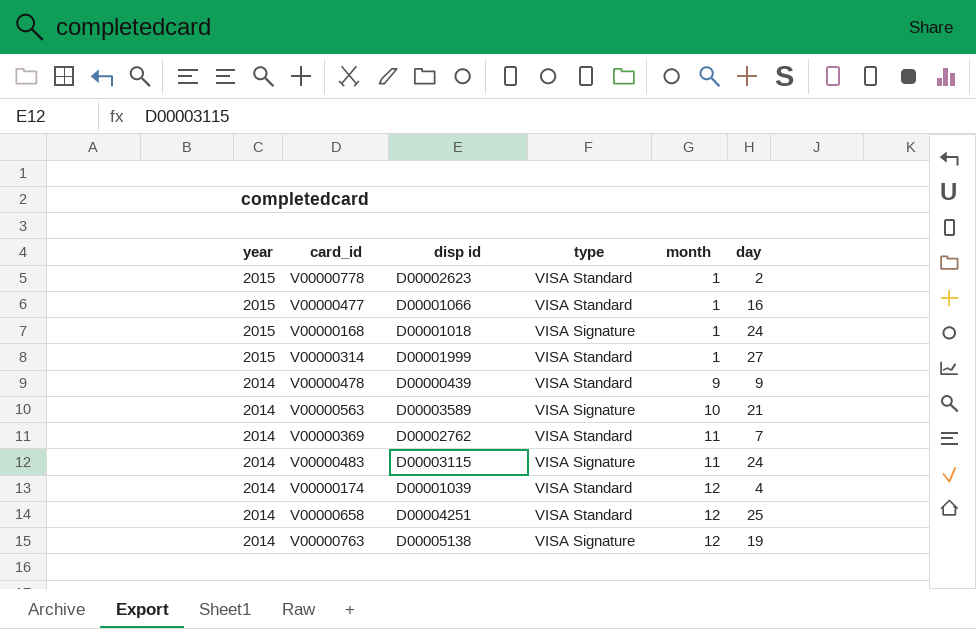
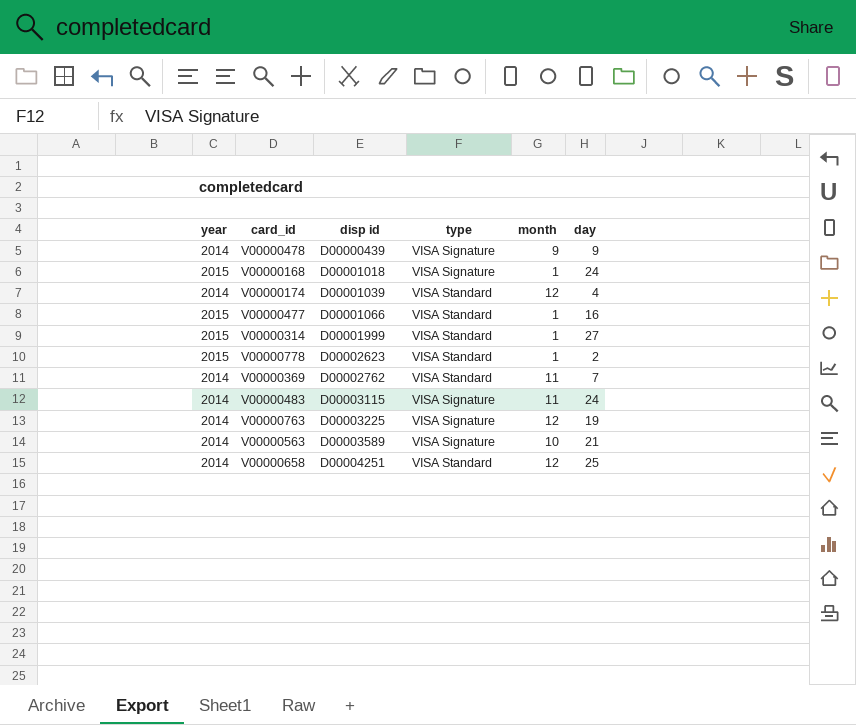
row order: year descending -> disp id ascending
V00000478 | type: VISA Standard -> VISA Signature
V00000763 | disp id: D00005138 -> D00003225

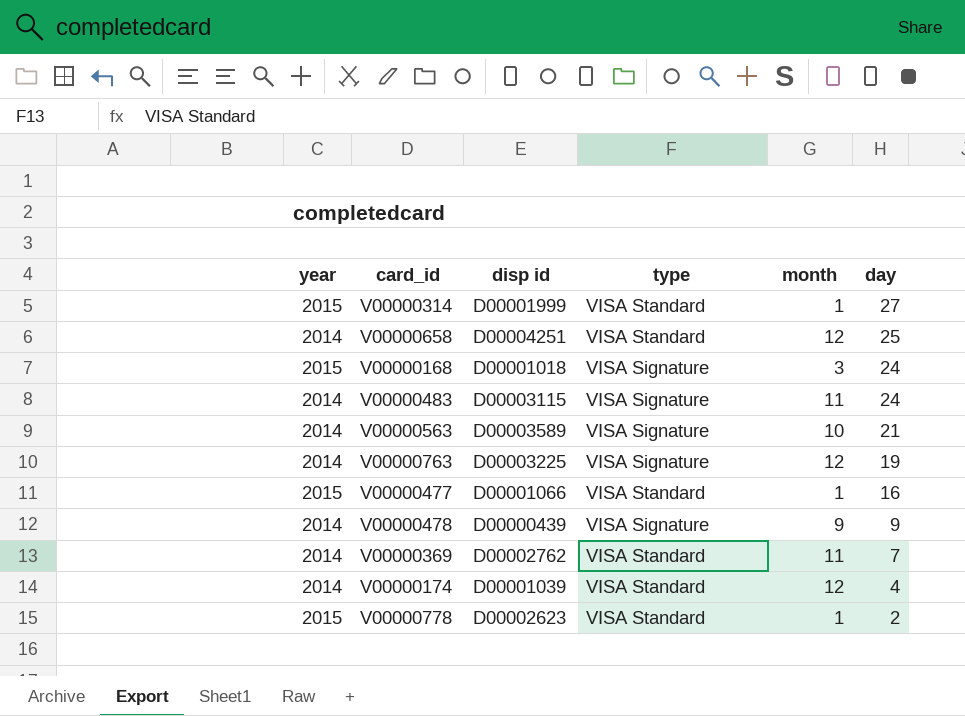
row order: disp id ascending -> day descending
V00000168 | month: 1 -> 3

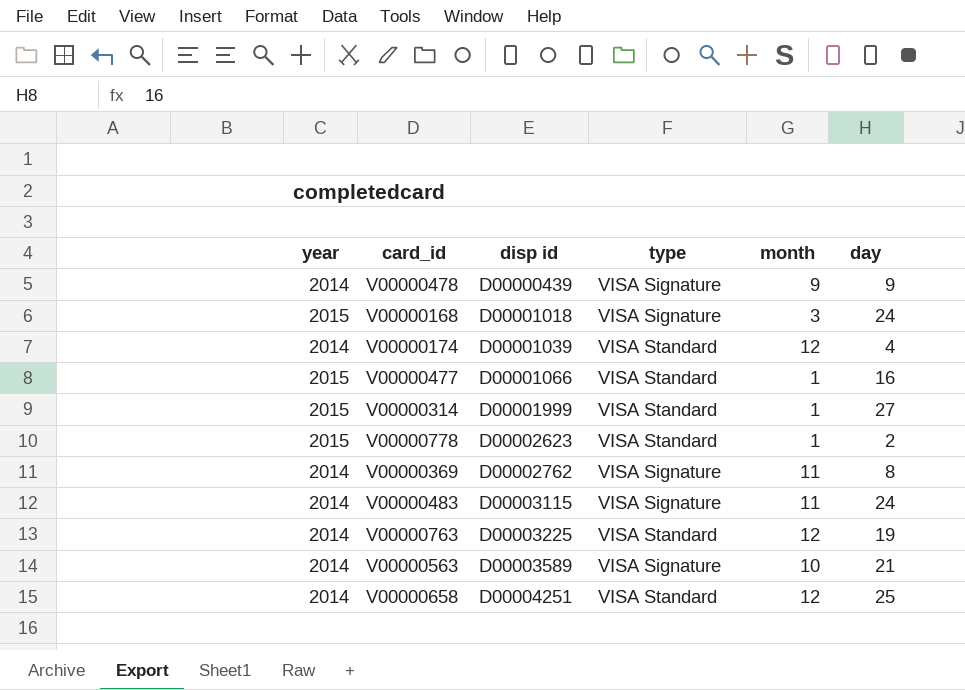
row order: day descending -> disp id ascending
V00000369 | type: VISA Standard -> VISA Signature
V00000369 | day: 7 -> 8
V00000763 | type: VISA Signature -> VISA Standard

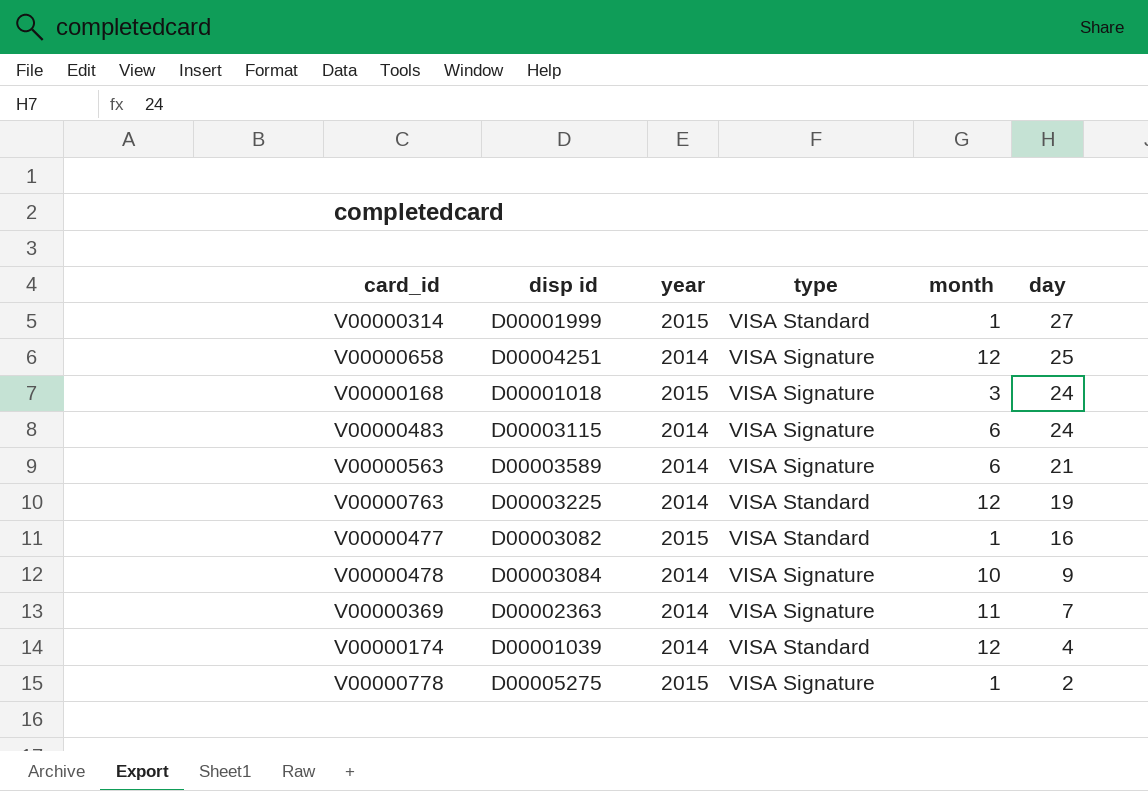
row order: disp id ascending -> day descending
column year | position: 1 -> 3
V00000658 | type: VISA Standard -> VISA Signature
V00000483 | month: 11 -> 6
V00000563 | month: 10 -> 6
V00000477 | disp id: D00001066 -> D00003082
V00000478 | disp id: D00000439 -> D00003084
V00000478 | month: 9 -> 10
V00000369 | disp id: D00002762 -> D00002363
V00000369 | day: 8 -> 7
V00000778 | disp id: D00002623 -> D00005275
V00000778 | type: VISA Standard -> VISA Signature

